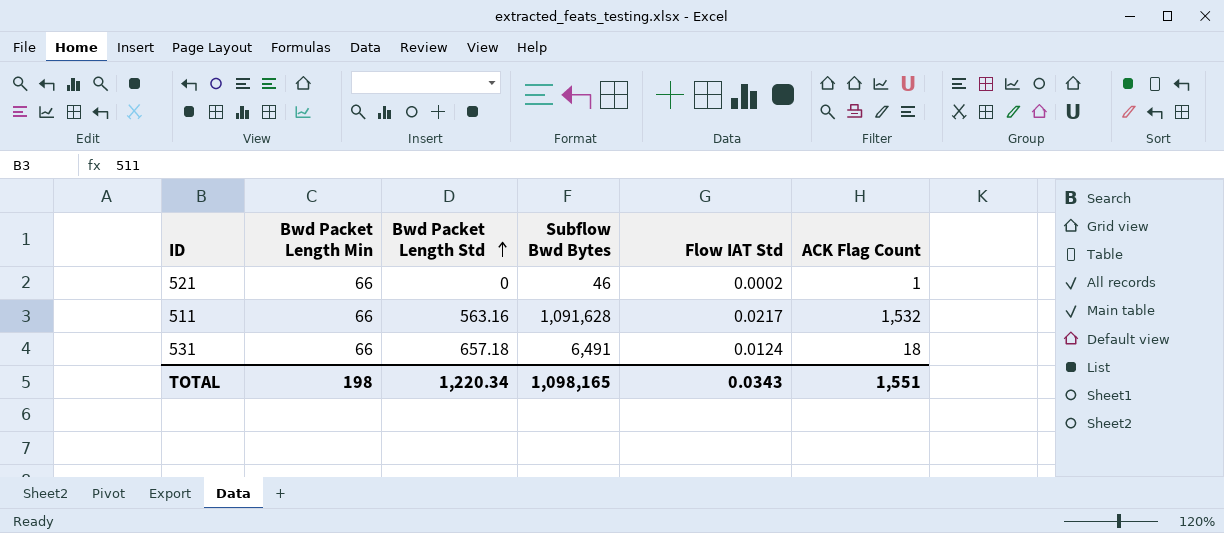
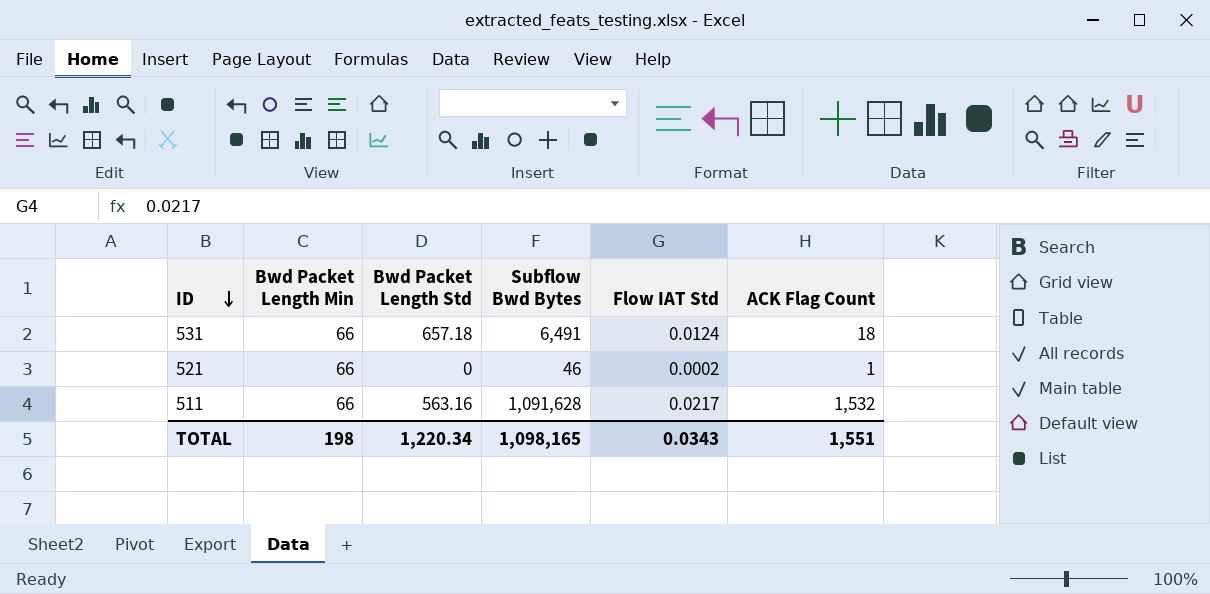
row order: Bwd Packet Length Std ascending -> ID descending

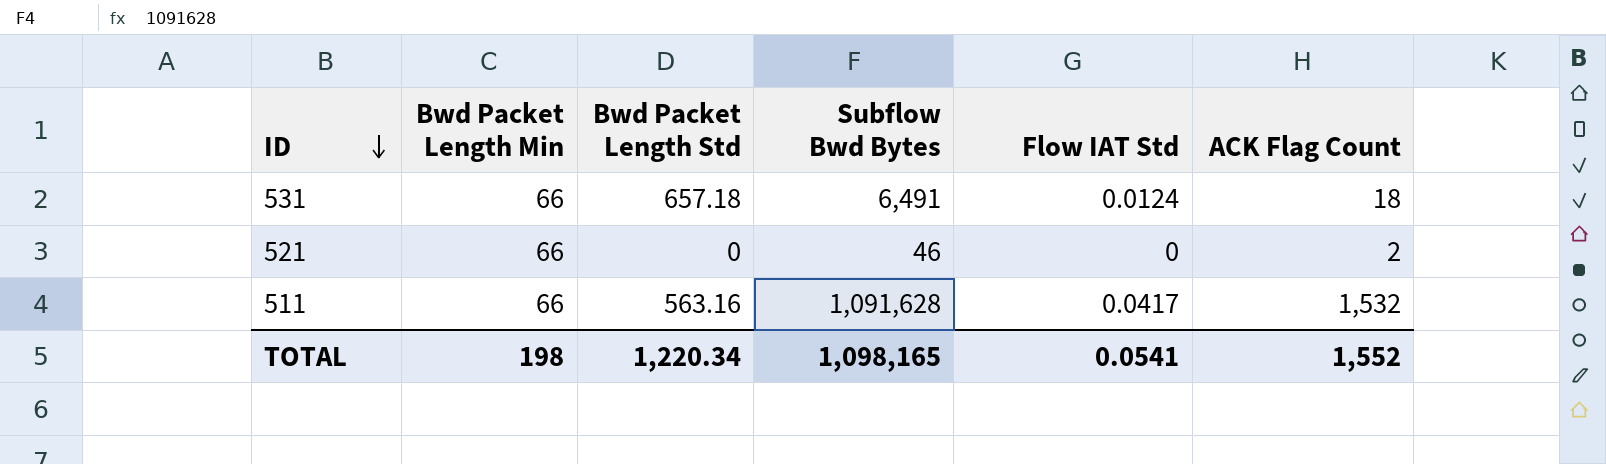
521 | Flow IAT Std: 0.0002 -> 0
521 | ACK Flag Count: 1 -> 2
511 | Flow IAT Std: 0.0217 -> 0.0417
TOTAL | Flow IAT Std: 0.0343 -> 0.0541
TOTAL | ACK Flag Count: 1,551 -> 1,552

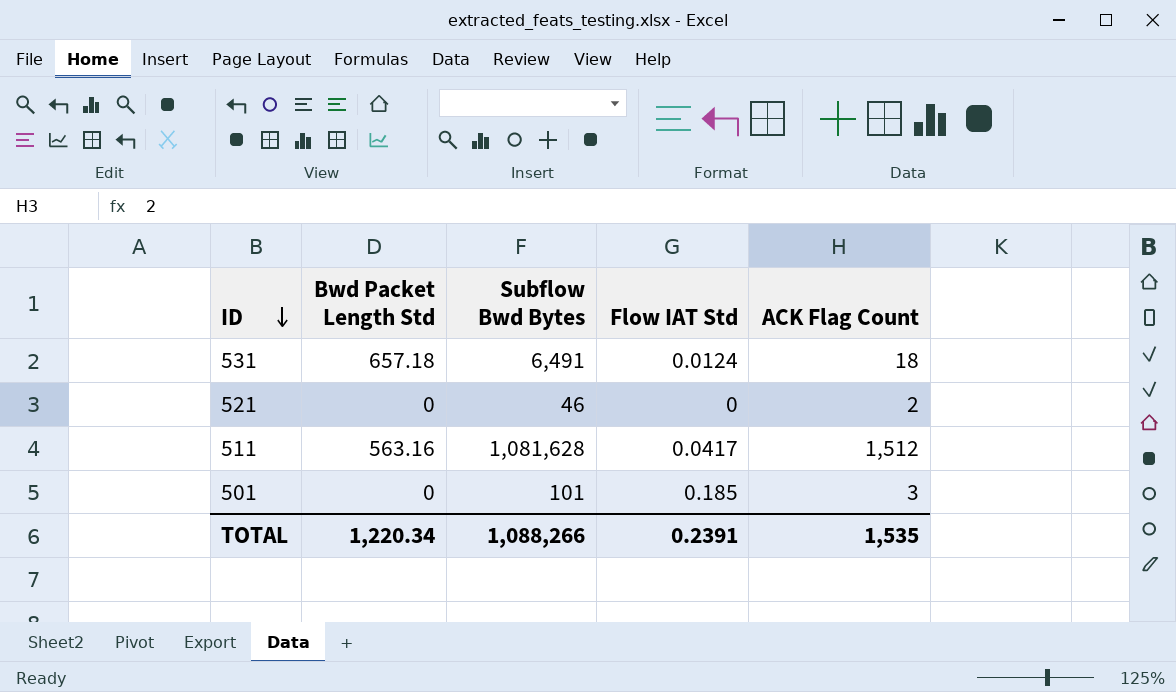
column Bwd Packet Length Min | position: 2 -> none
511 | Subflow Bwd Bytes: 1,091,628 -> 1,081,628
511 | ACK Flag Count: 1,532 -> 1,512
row 501: none -> 0 | 101 | 0.185 | 3
TOTAL | Subflow Bwd Bytes: 1,098,165 -> 1,088,266
TOTAL | Flow IAT Std: 0.0541 -> 0.2391
TOTAL | ACK Flag Count: 1,552 -> 1,535

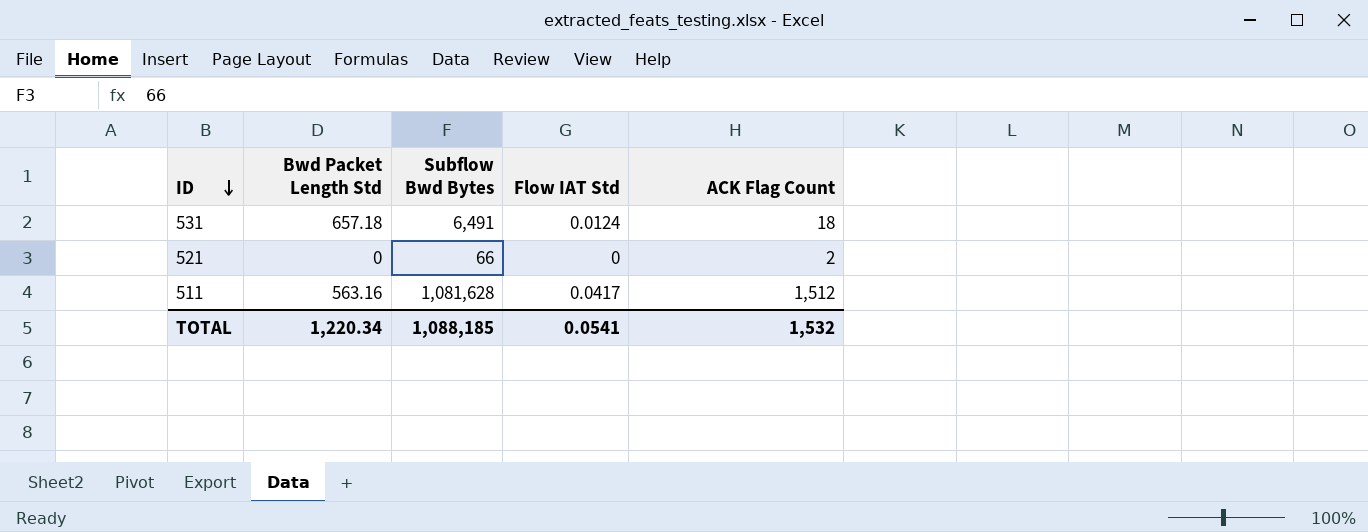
row 501: 0 | 101 | 0.185 | 3 -> none
521 | Subflow Bwd Bytes: 46 -> 66
TOTAL | Subflow Bwd Bytes: 1,088,266 -> 1,088,185
TOTAL | Flow IAT Std: 0.2391 -> 0.0541
TOTAL | ACK Flag Count: 1,535 -> 1,532

